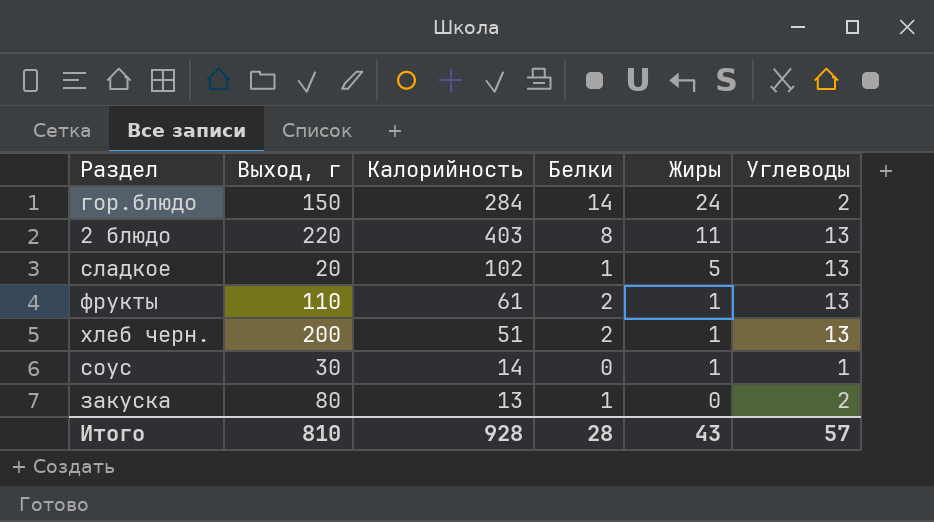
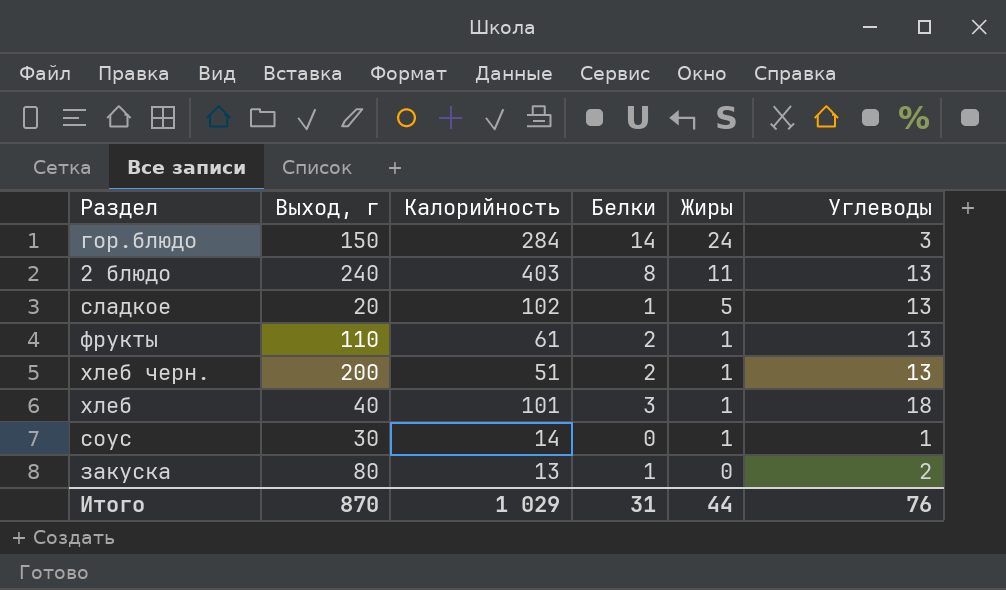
гор.блюдо | Углеводы: 2 -> 3
2 блюдо | Выход, г: 220 -> 240
row хлеб: none -> 40 | 101 | 3 | 1 | 18
Итого | Выход, г: 810 -> 870
Итого | Калорийность: 928 -> 1 029
Итого | Белки: 28 -> 31
Итого | Жиры: 43 -> 44
Итого | Углеводы: 57 -> 76

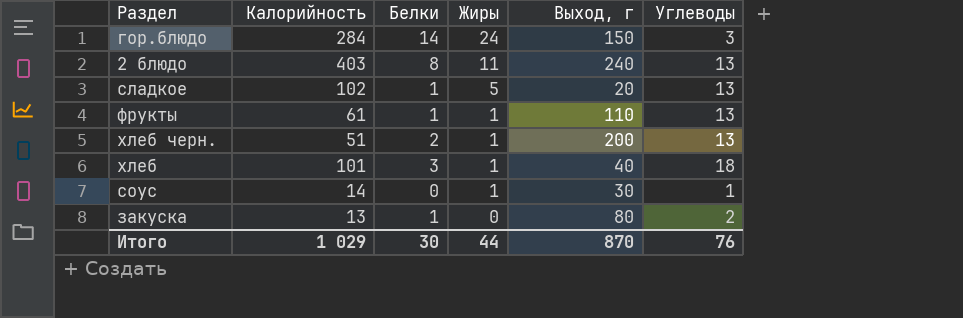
column Выход, г | position: 2 -> 5
фрукты | Белки: 2 -> 1
Итого | Белки: 31 -> 30

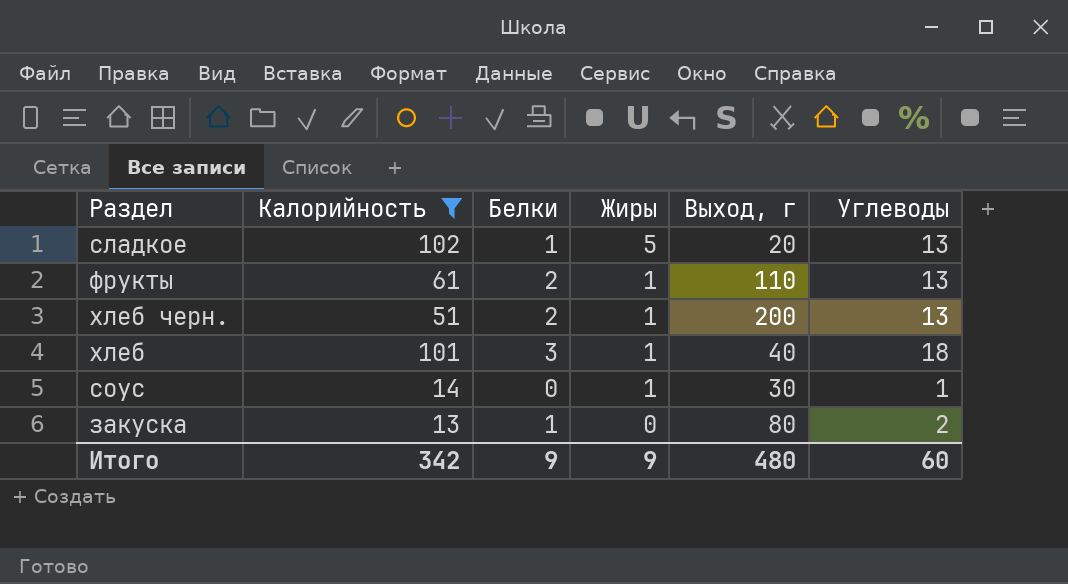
filter: none -> Калорийность <= 102
фрукты | Белки: 1 -> 2
Итого | Калорийность: 1 029 -> 342
Итого | Белки: 30 -> 9
Итого | Жиры: 44 -> 9
Итого | Выход, г: 870 -> 480
Итого | Углеводы: 76 -> 60

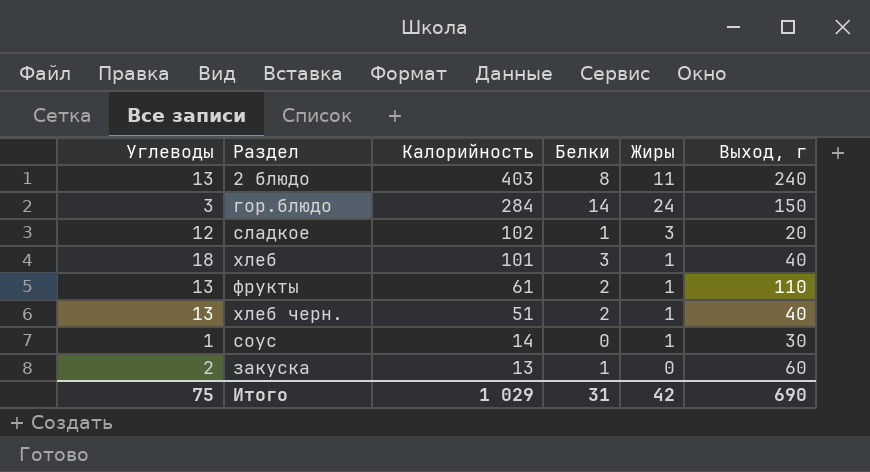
filter: Калорийность <= 102 -> none
row order: Жиры descending -> Калорийность descending
column Углеводы | position: 6 -> 1
сладкое | Углеводы: 13 -> 12
сладкое | Жиры: 5 -> 3
хлеб черн. | Выход, г: 200 -> 40
закуска | Выход, г: 80 -> 60
Итого | Углеводы: 60 -> 75
Итого | Калорийность: 342 -> 1 029
Итого | Белки: 9 -> 31
Итого | Жиры: 9 -> 42
Итого | Выход, г: 480 -> 690

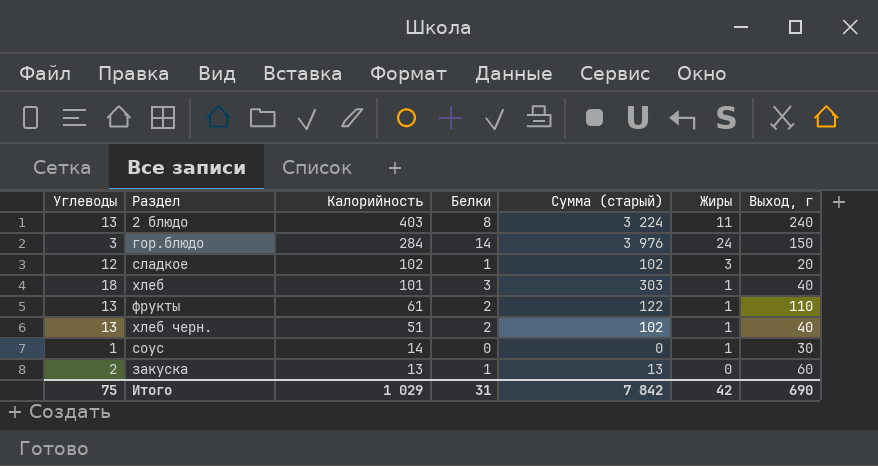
column Сумма (старый) | formula: none -> [Калорийность] * [Белки]

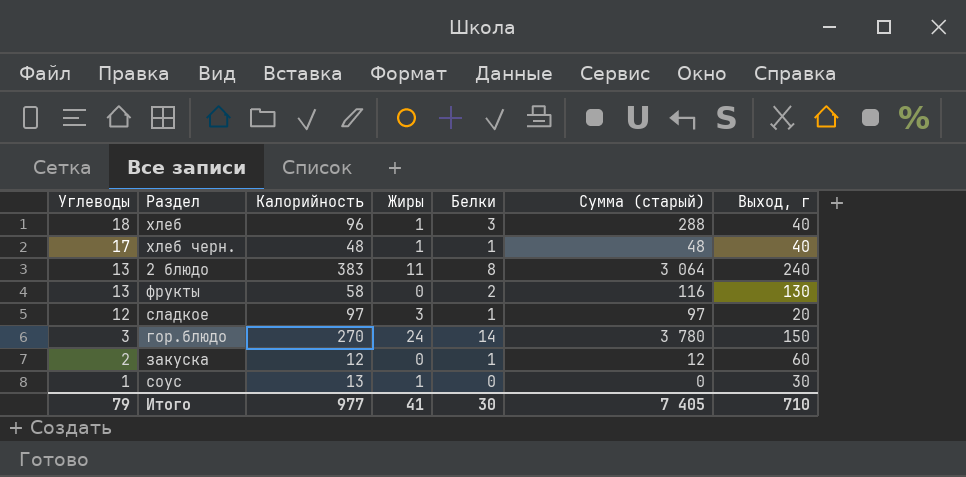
row order: Калорийность descending -> Углеводы descending
column Жиры | position: 6 -> 4
хлеб | Калорийность: 101 -> 96
хлеб | Сумма (старый): 303 -> 288
хлеб черн. | Углеводы: 13 -> 17
хлеб черн. | Калорийность: 51 -> 48
хлеб черн. | Белки: 2 -> 1
хлеб черн. | Сумма (старый): 102 -> 48
2 блюдо | Калорийность: 403 -> 383
2 блюдо | Сумма (старый): 3 224 -> 3 064
фрукты | Калорийность: 61 -> 58
фрукты | Жиры: 1 -> 0
фрукты | Сумма (старый): 122 -> 116
фрукты | Выход, г: 110 -> 130
сладкое | Калорийность: 102 -> 97
сладкое | Сумма (старый): 102 -> 97
гор.блюдо | Калорийность: 284 -> 270
гор.блюдо | Сумма (старый): 3 976 -> 3 780
закуска | Калорийность: 13 -> 12
закуска | Сумма (старый): 13 -> 12
соус | Калорийность: 14 -> 13
Итого | Углеводы: 75 -> 79
Итого | Калорийность: 1 029 -> 977
Итого | Жиры: 42 -> 41
Итого | Белки: 31 -> 30
Итого | Сумма (старый): 7 842 -> 7 405
Итого | Выход, г: 690 -> 710

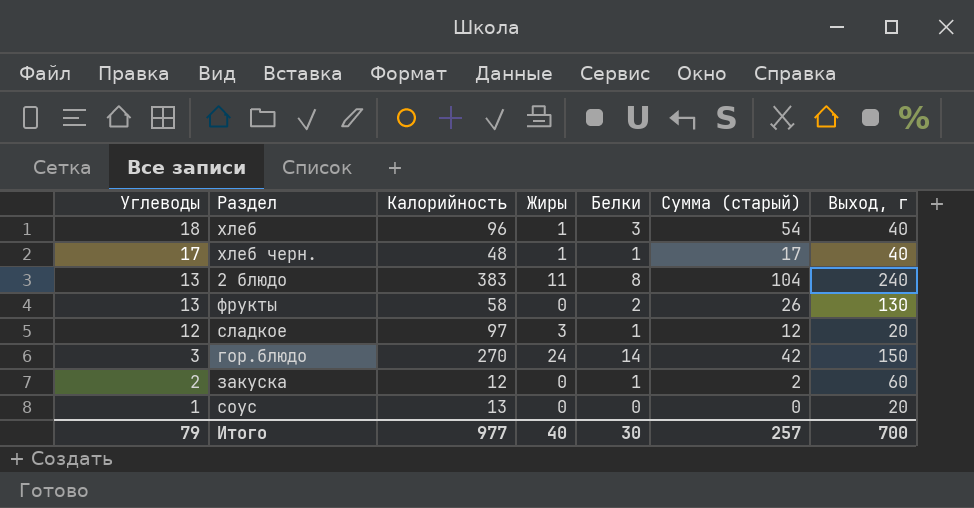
column Сумма (старый) | formula: [Калорийность] * [Белки] -> [Углеводы] * [Белки]
соус | Жиры: 1 -> 0
соус | Выход, г: 30 -> 20
Итого | Жиры: 41 -> 40
Итого | Сумма (старый): 7 405 -> 257
Итого | Выход, г: 710 -> 700

